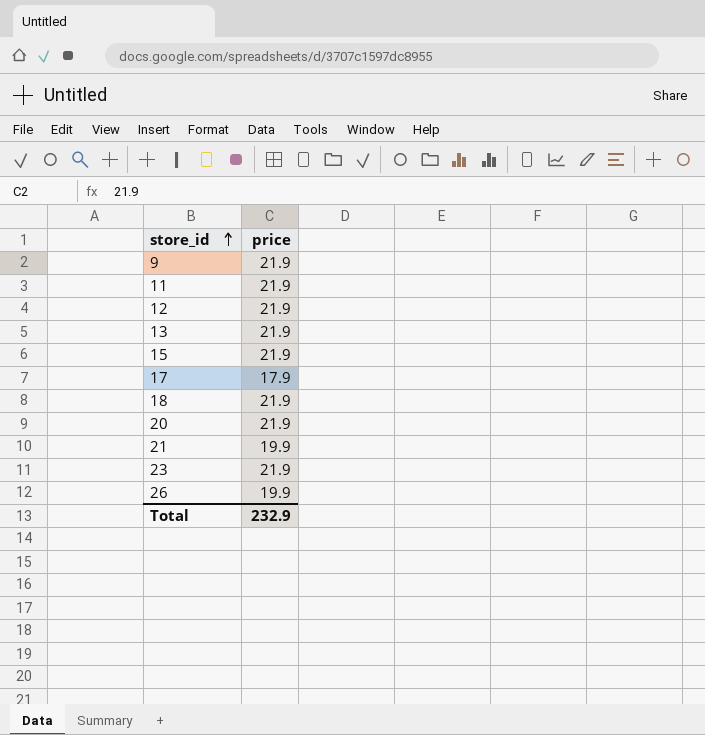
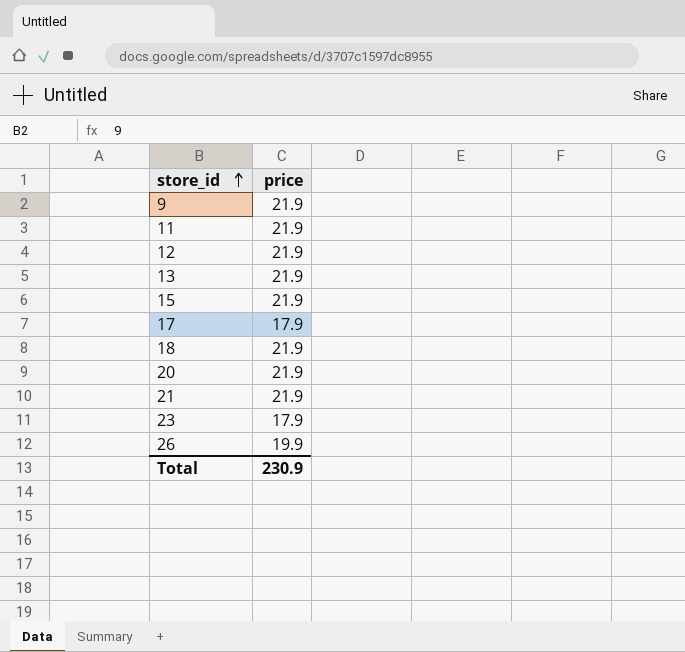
21 | price: 19.9 -> 21.9
23 | price: 21.9 -> 17.9
Total | price: 232.9 -> 230.9

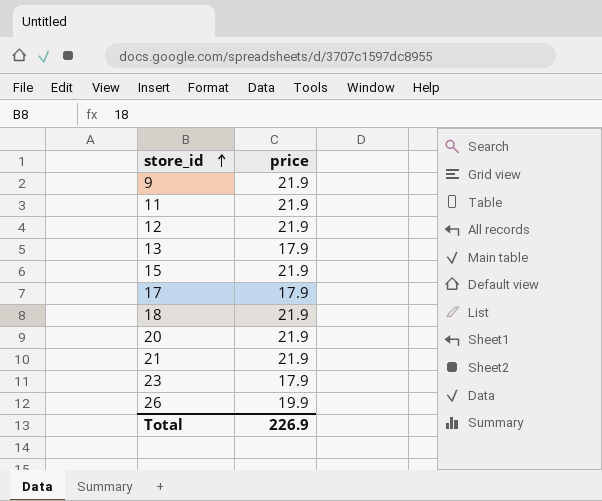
13 | price: 21.9 -> 17.9
Total | price: 230.9 -> 226.9

